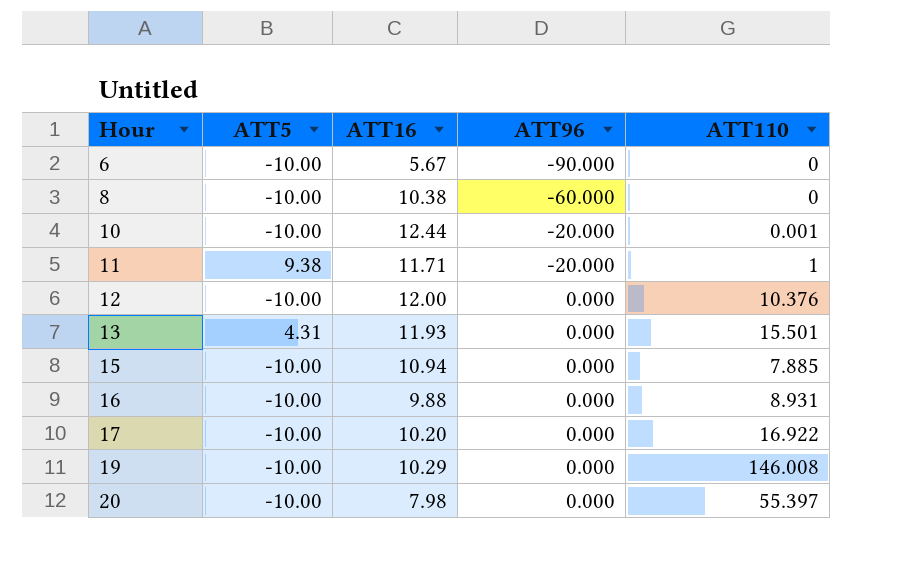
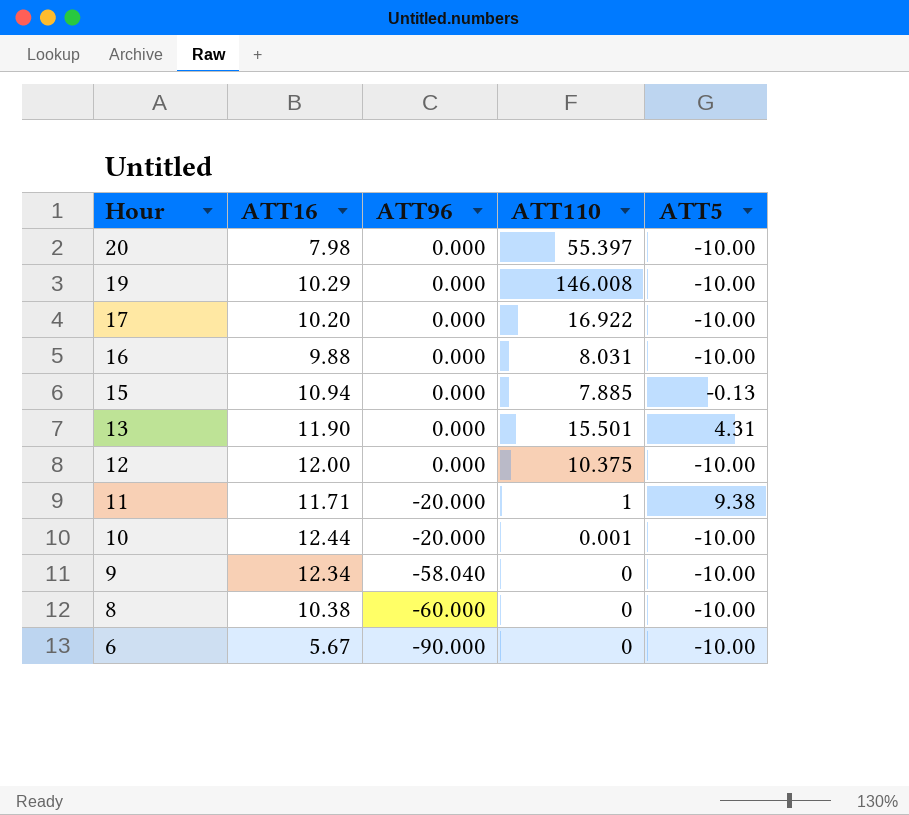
row order: Hour ascending -> Hour descending
column ATT5 | position: 2 -> 5
16 | ATT110: 8.931 -> 8.031
15 | ATT5: -10.00 -> -0.13
13 | ATT16: 11.93 -> 11.90
12 | ATT110: 10.376 -> 10.375
row 9: none -> 12.34 | -58.040 | 0 | -10.00

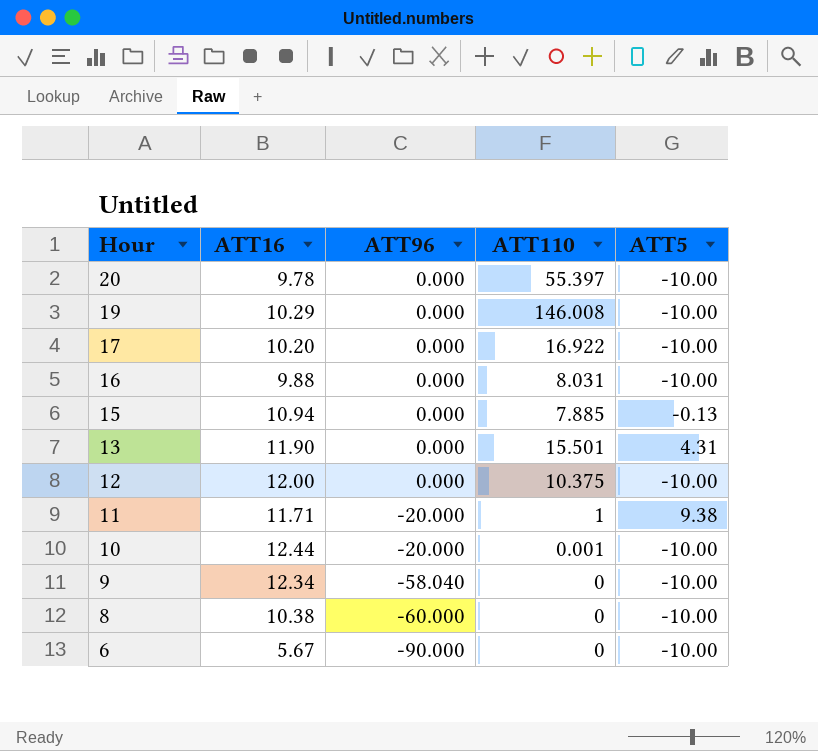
20 | ATT16: 7.98 -> 9.78

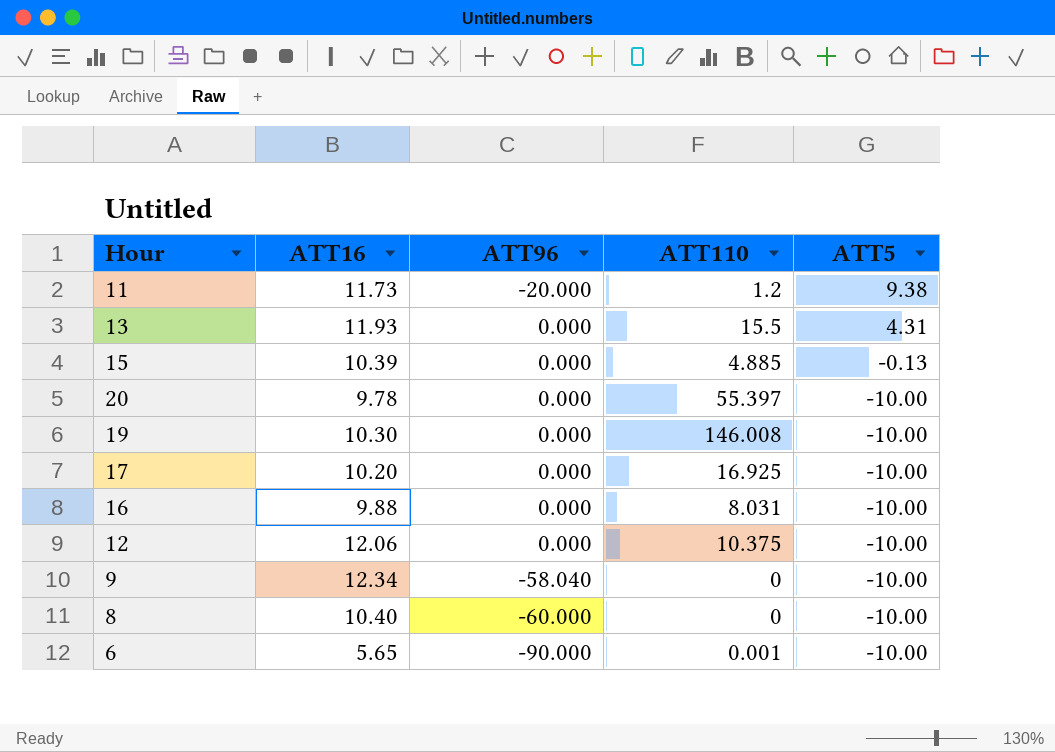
row order: Hour descending -> ATT5 descending
row 10: 12.44 | -20.000 | 0.001 | -10.00 -> none
11 | ATT16: 11.71 -> 11.73
11 | ATT110: 1 -> 1.2
13 | ATT16: 11.90 -> 11.93
13 | ATT110: 15.501 -> 15.5
15 | ATT16: 10.94 -> 10.39
15 | ATT110: 7.885 -> 4.885
19 | ATT16: 10.29 -> 10.30
17 | ATT110: 16.922 -> 16.925
12 | ATT16: 12.00 -> 12.06
8 | ATT16: 10.38 -> 10.40
6 | ATT16: 5.67 -> 5.65
6 | ATT110: 0 -> 0.001

